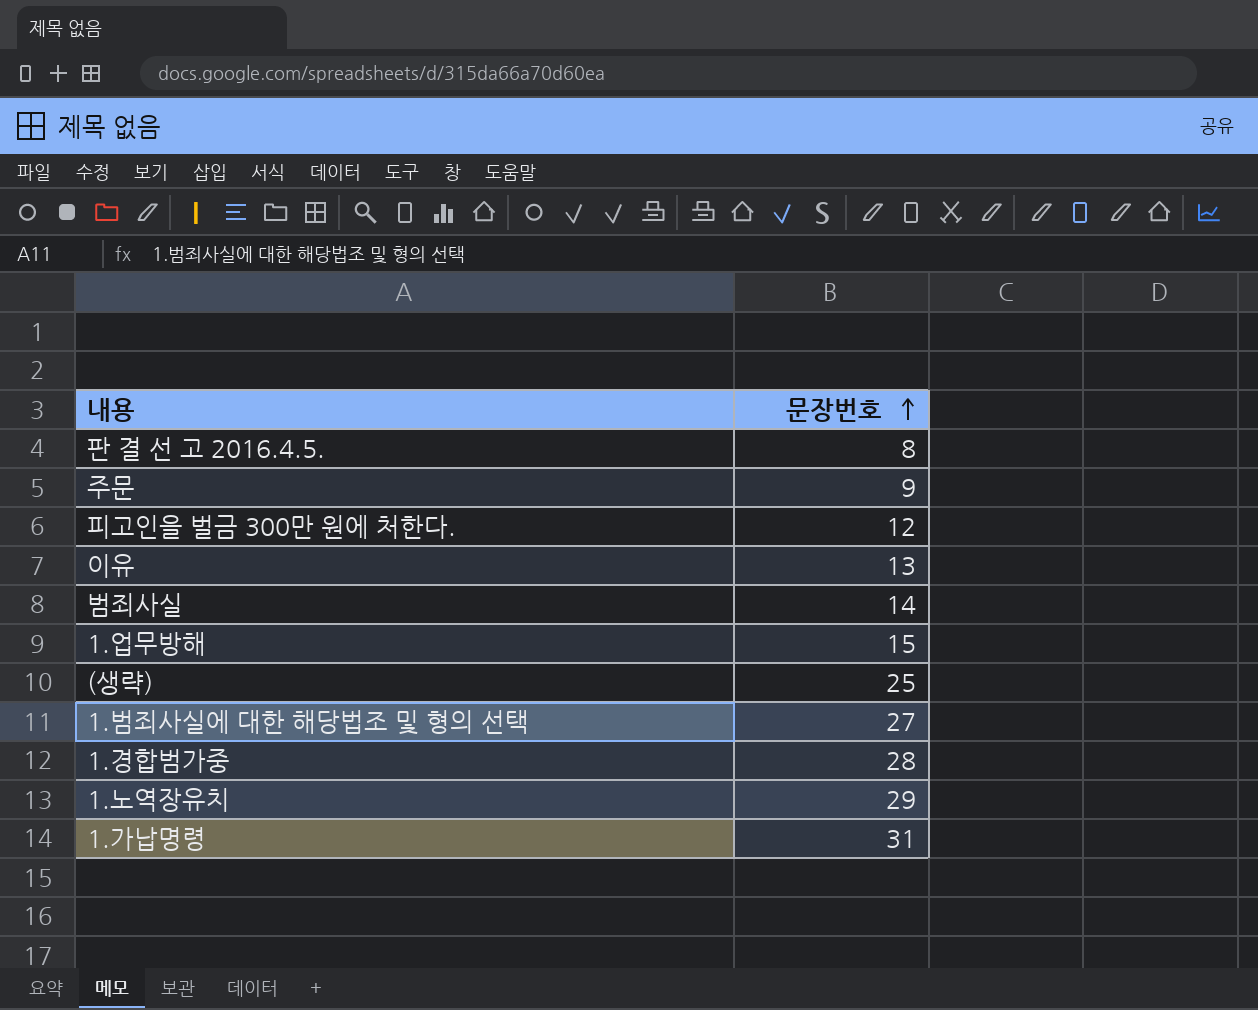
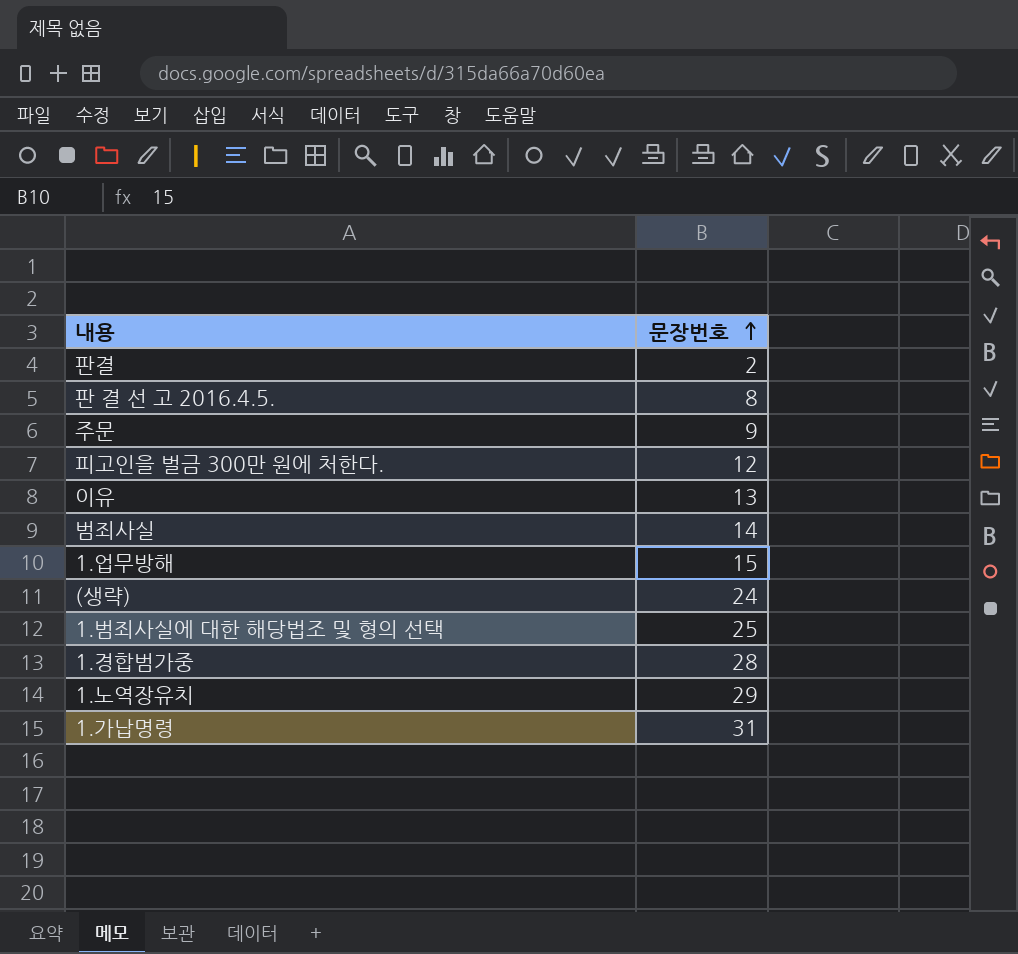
row 판결: none -> 2
(생략) | 문장번호: 25 -> 24
1.범죄사실에 대한 해당법조 및 형의 선택 | 문장번호: 27 -> 25

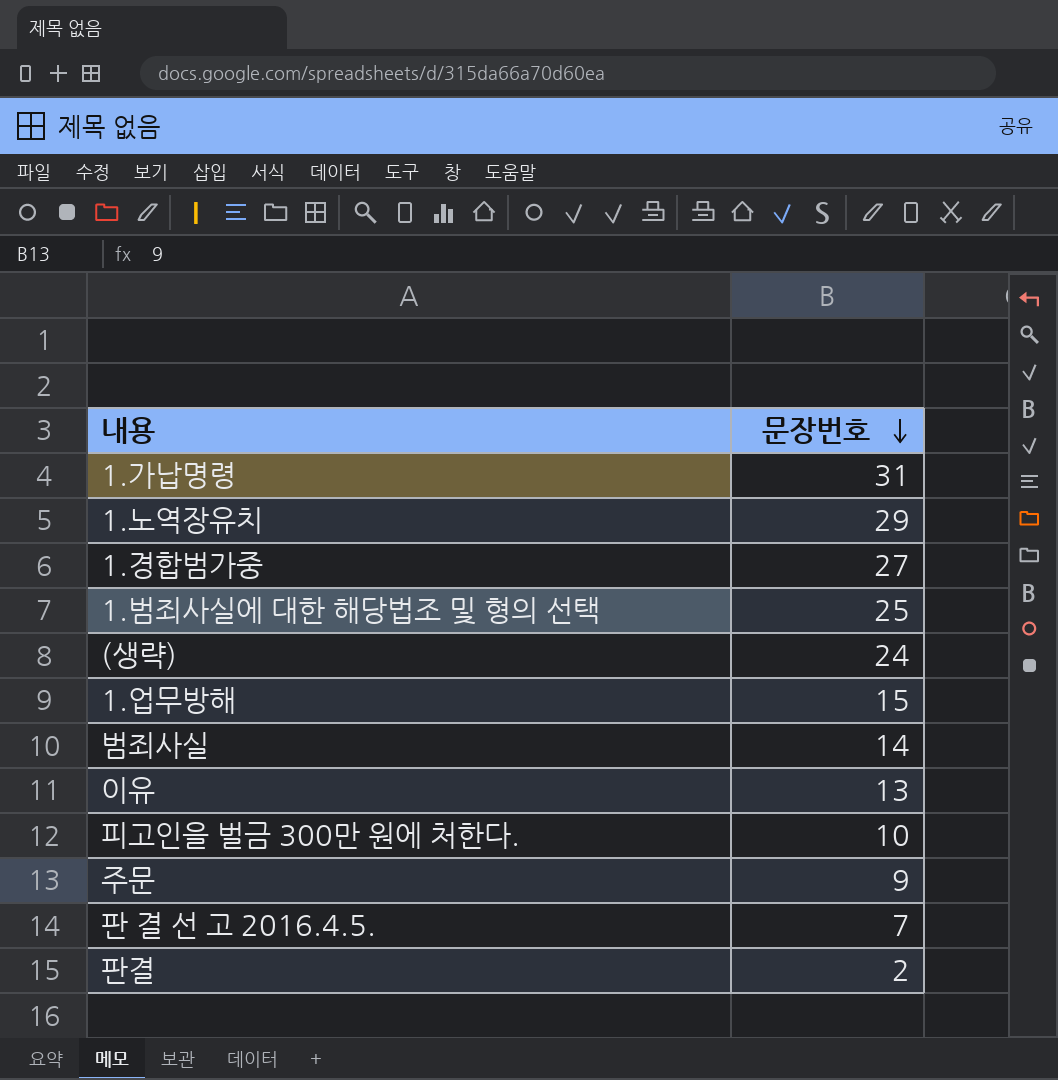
row order: 문장번호 ascending -> 문장번호 descending
1.경합범가중 | 문장번호: 28 -> 27
피고인을 벌금 300만 원에 처한다. | 문장번호: 12 -> 10
판 결 선 고 2016.4.5. | 문장번호: 8 -> 7

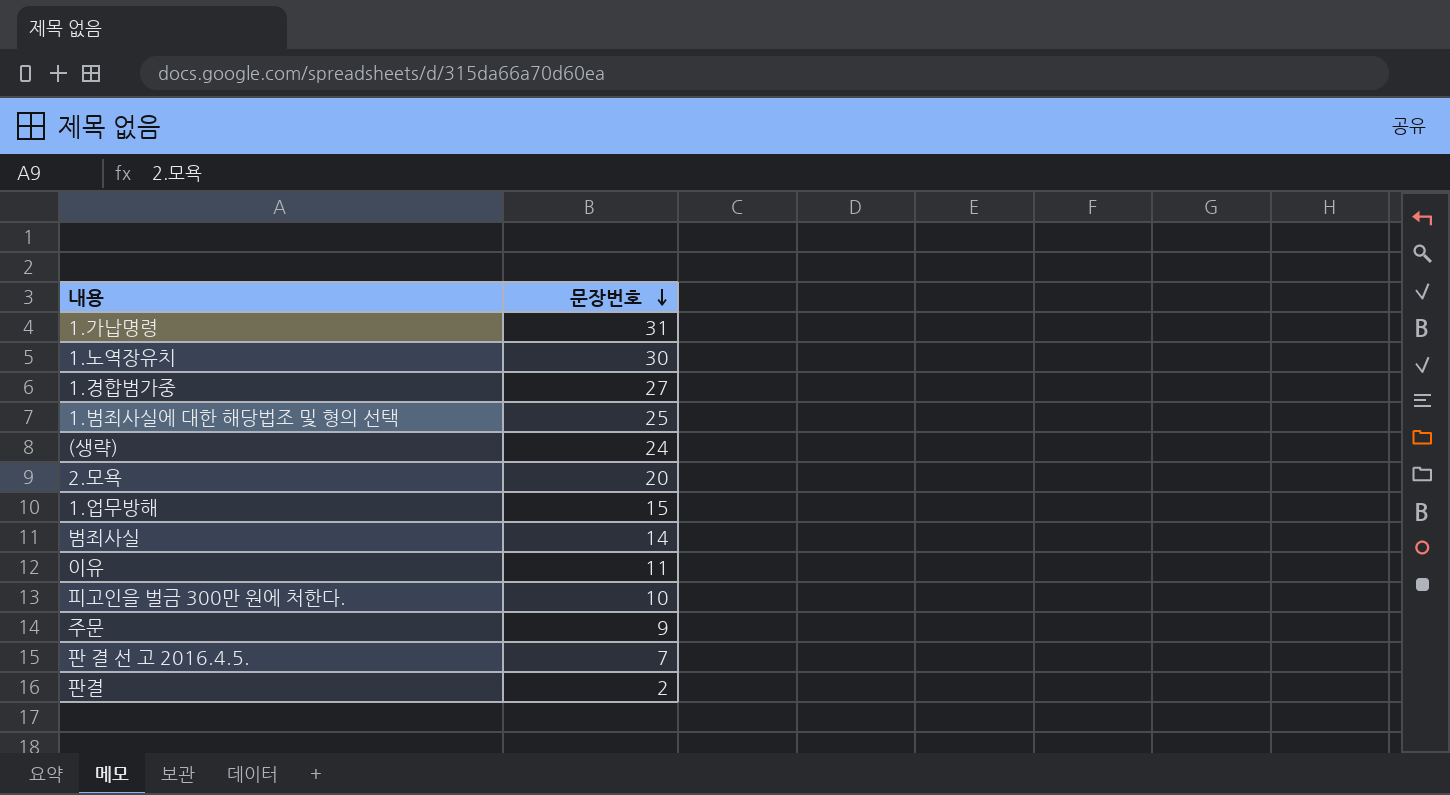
1.노역장유치 | 문장번호: 29 -> 30
row 2.모욕: none -> 20
이유 | 문장번호: 13 -> 11

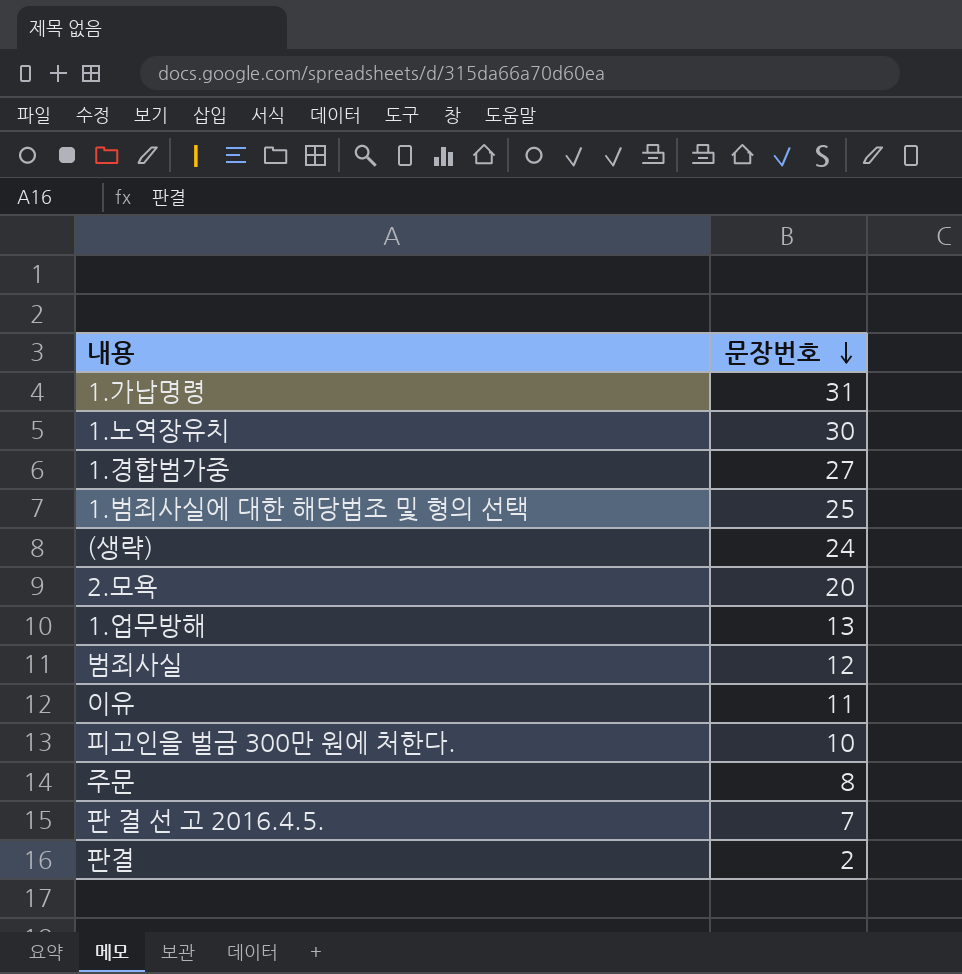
1.업무방해 | 문장번호: 15 -> 13
범죄사실 | 문장번호: 14 -> 12
주문 | 문장번호: 9 -> 8

